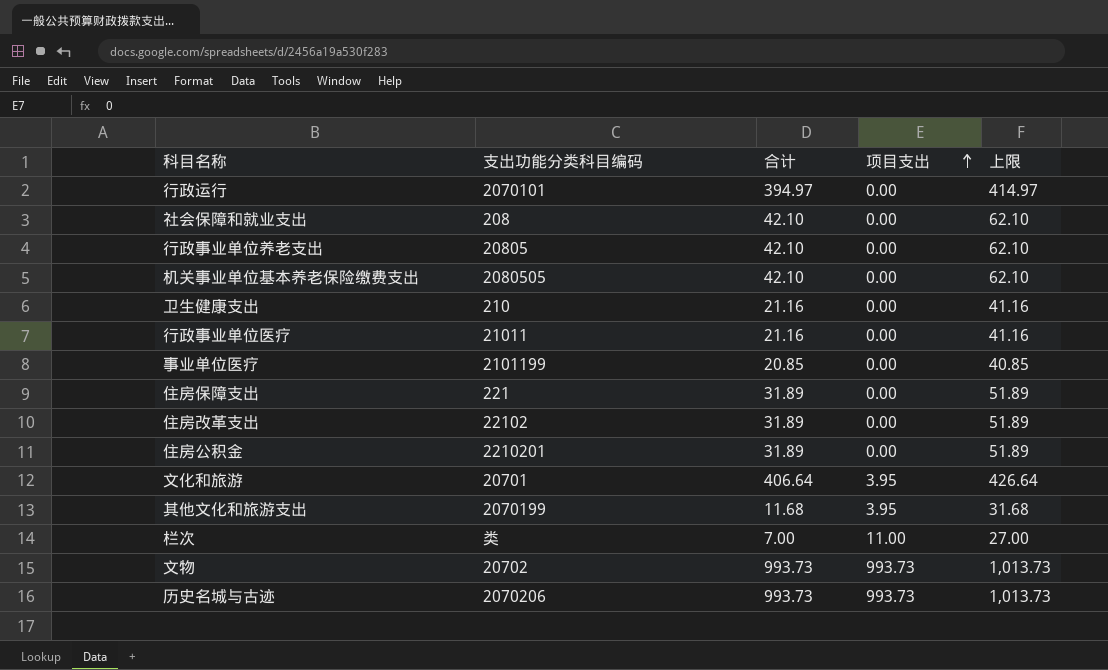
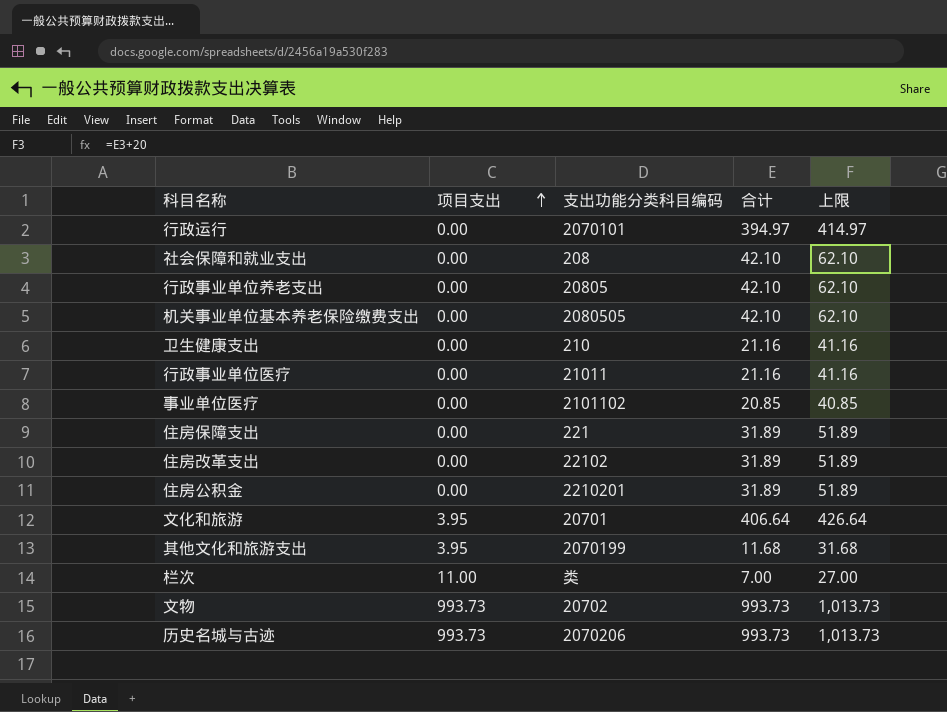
column 项目支出 | position: 4 -> 2
事业单位医疗 | 支出功能分类科目编码: 2101199 -> 2101102

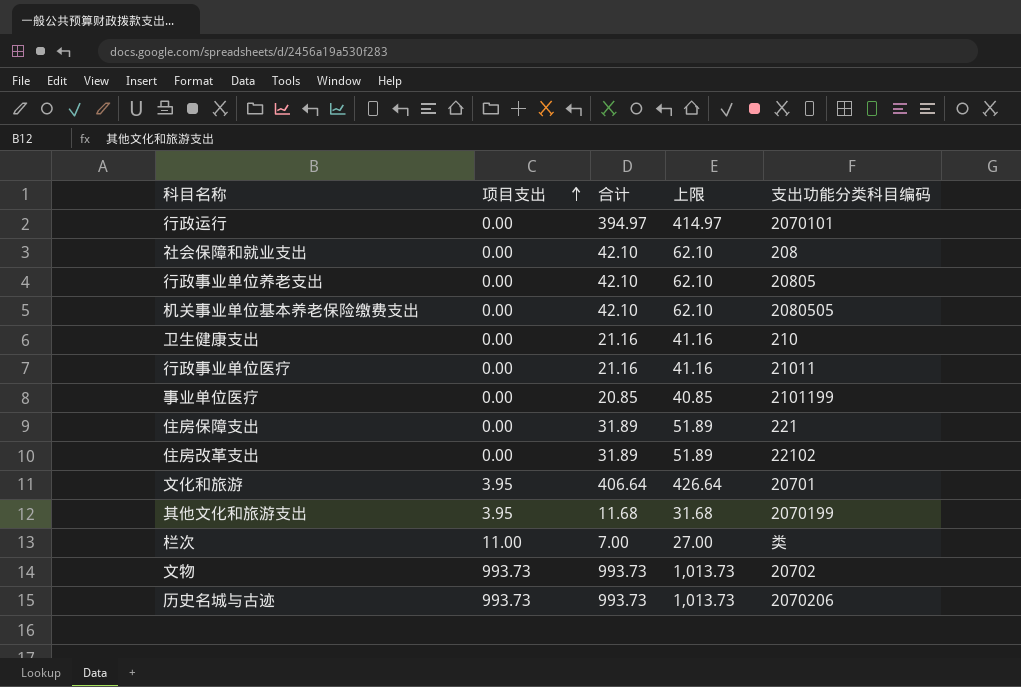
column 支出功能分类科目编码 | position: 3 -> 5
row 住房公积金: 0.00 | 2210201 | 31.89 | 51.89 -> none
事业单位医疗 | 支出功能分类科目编码: 2101102 -> 2101199

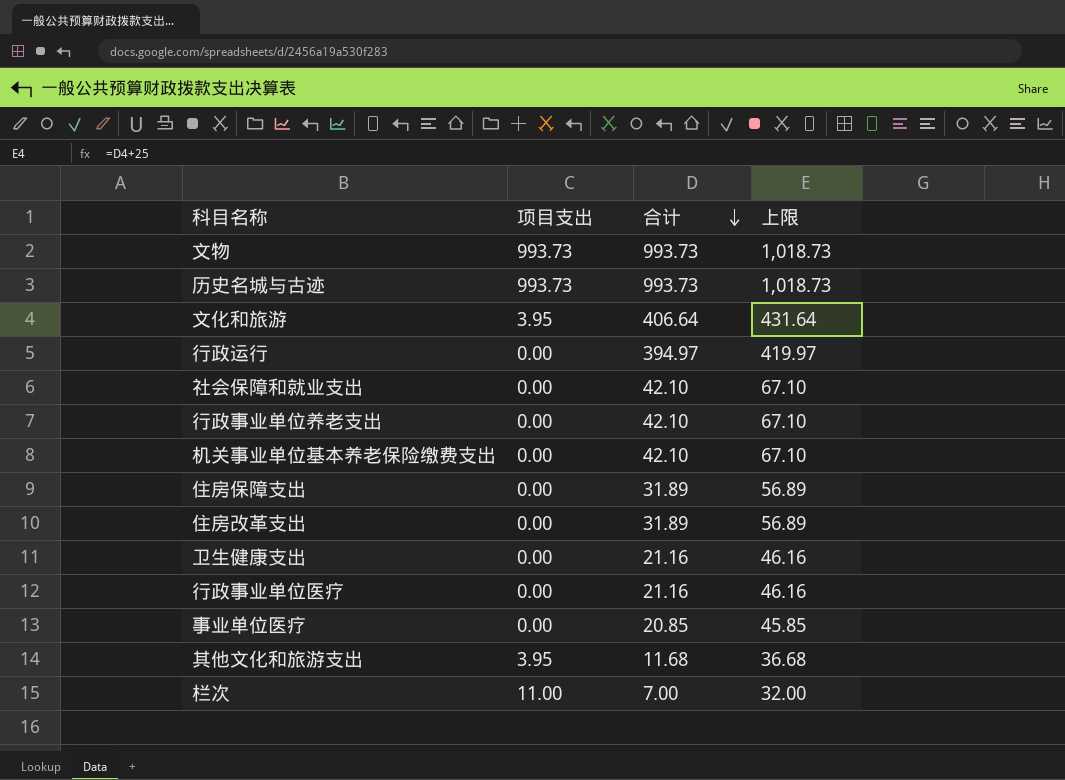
row order: 项目支出 ascending -> 合计 descending
column 支出功能分类科目编码 | position: 5 -> none
column 上限 | formula: [合计] + 20 -> [合计] + 25

